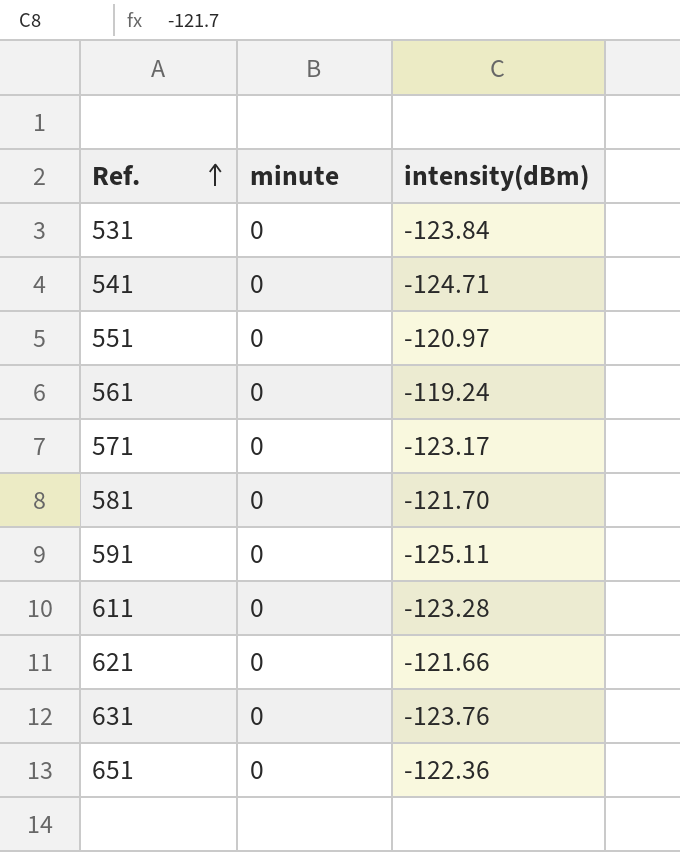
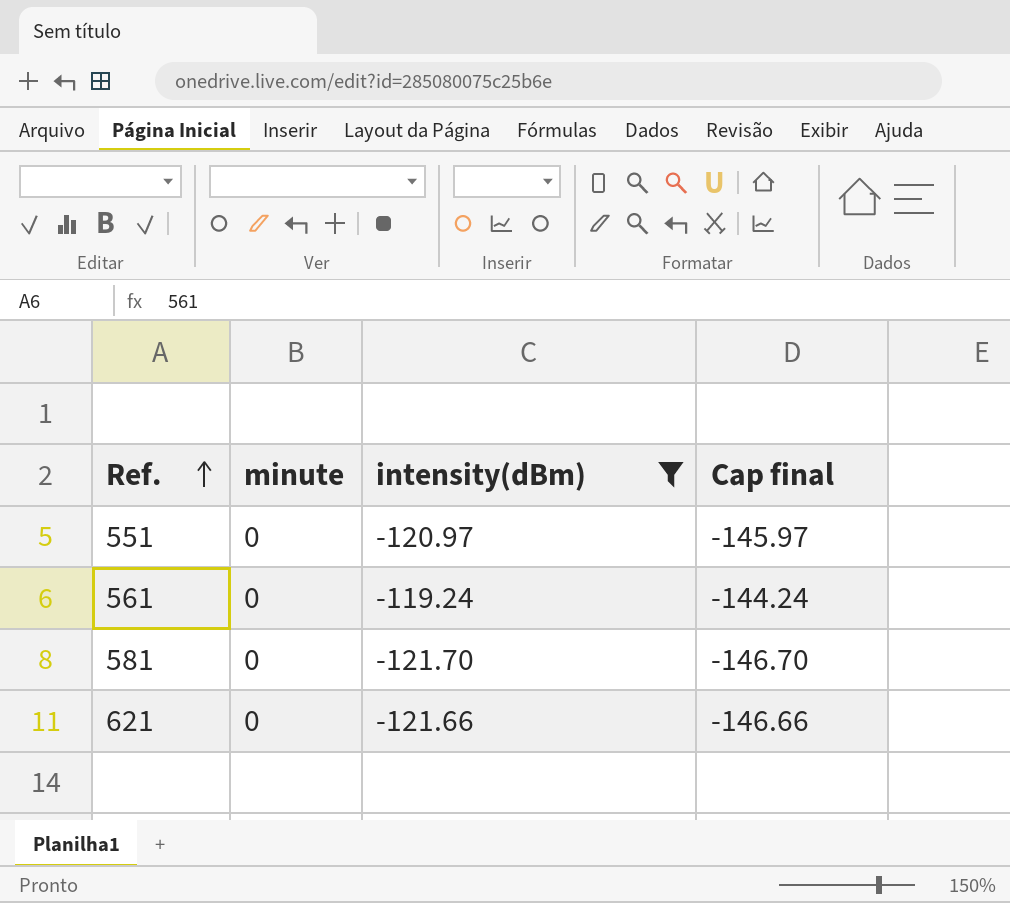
filter: none -> intensity(dBm) >= -121.70
column Cap final | formula: none -> [intensity(dBm)] - 25

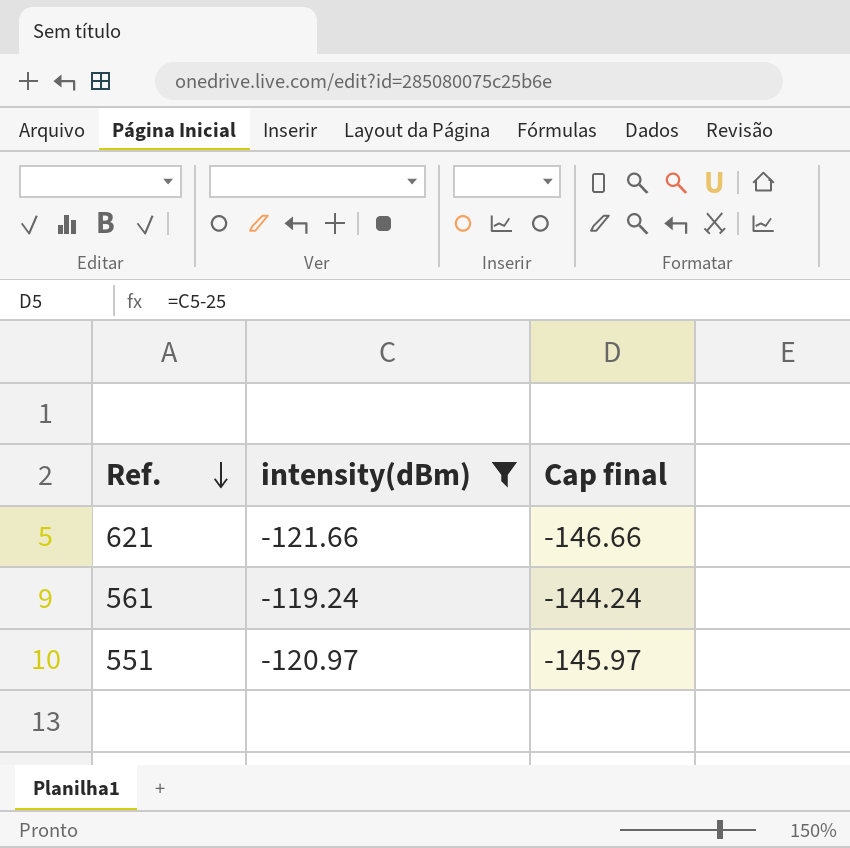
row order: Ref. ascending -> Ref. descending
column minute | position: 2 -> none
row 581: 0 | -121.70 | -146.70 -> none

